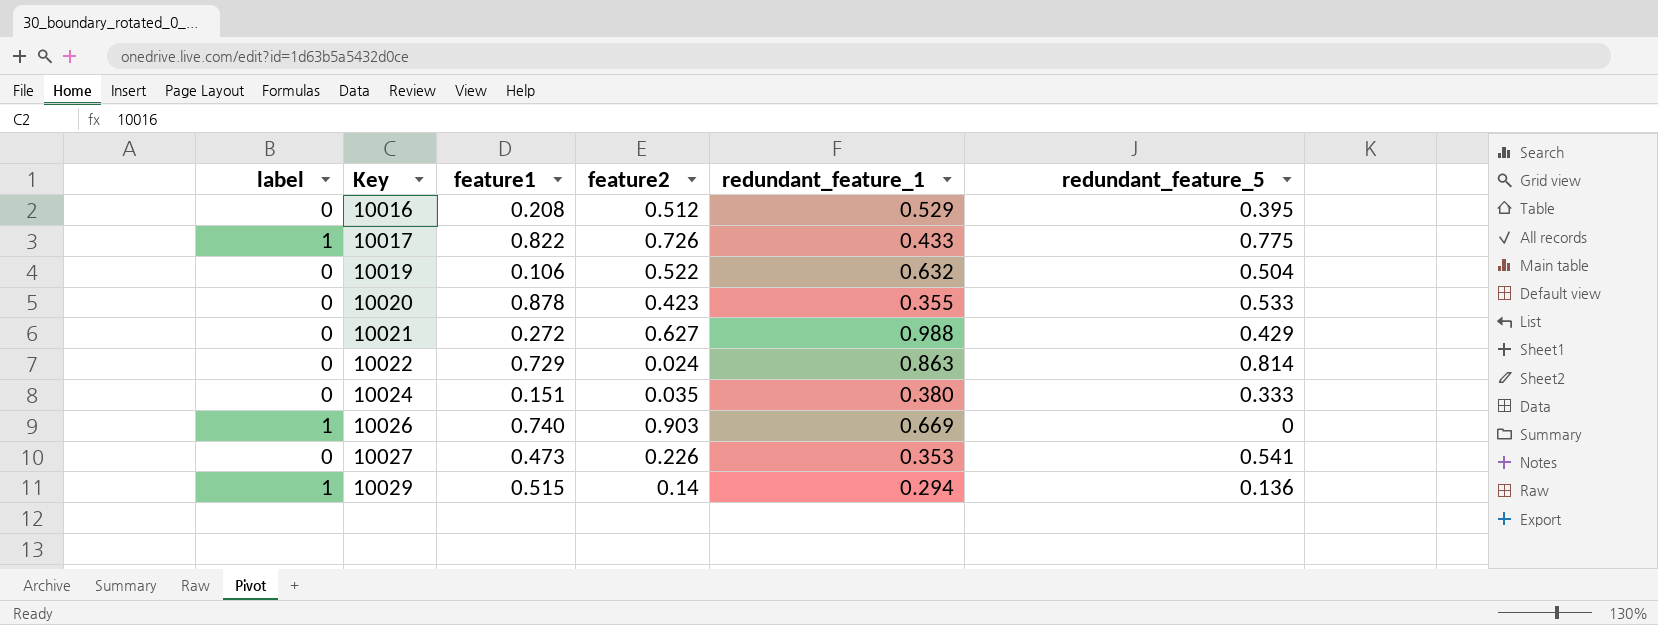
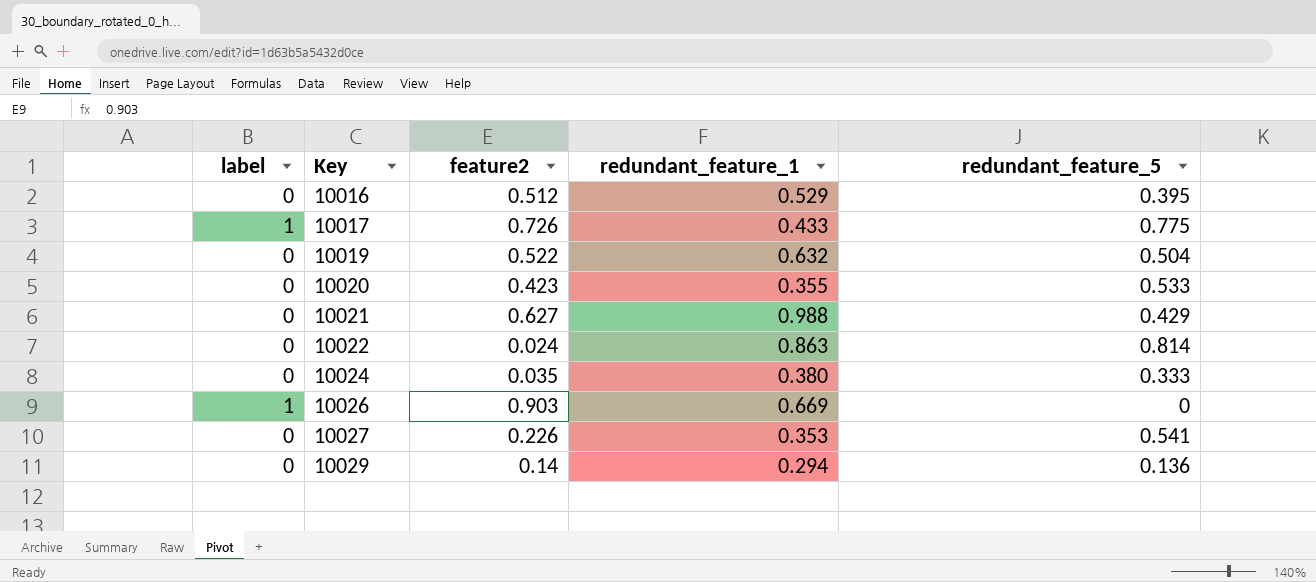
column feature1 | position: 3 -> none
10029 | label: 1 -> 0

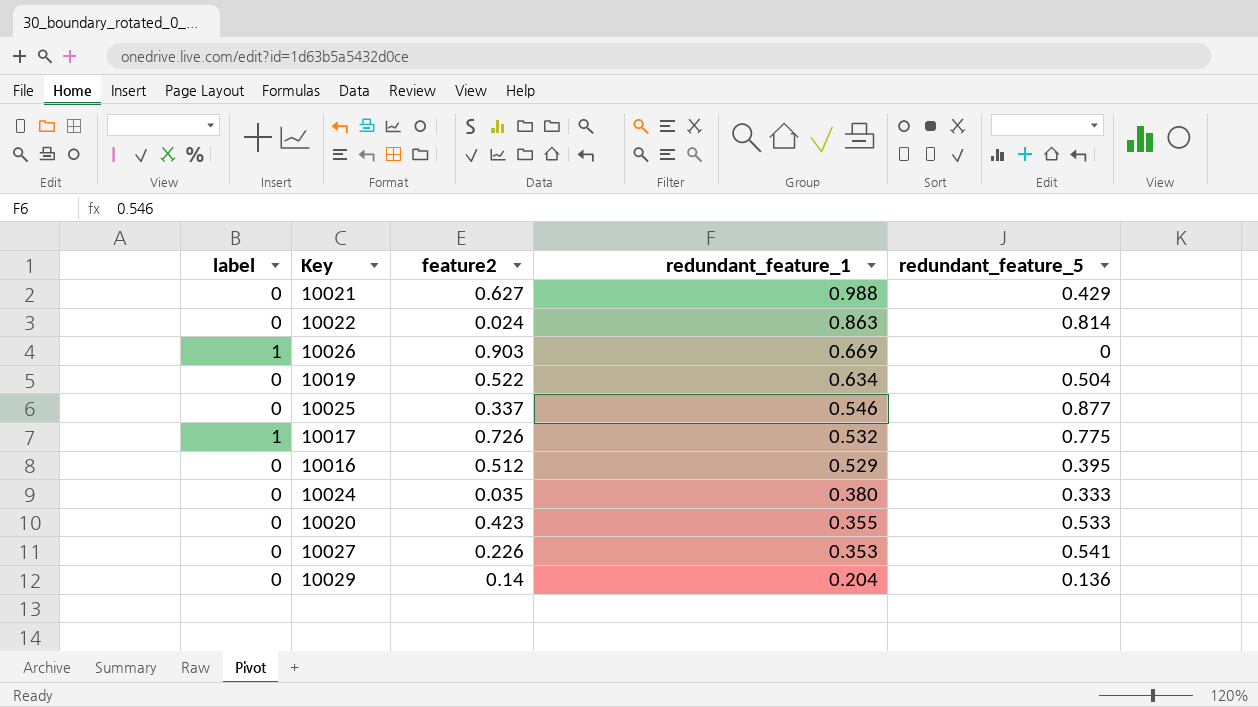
row order: Key ascending -> redundant_feature_1 descending
10019 | redundant_feature_1: 0.632 -> 0.634
row 10025: none -> 0 | 0.337 | 0.546 | 0.877
10017 | redundant_feature_1: 0.433 -> 0.532
10029 | redundant_feature_1: 0.294 -> 0.204

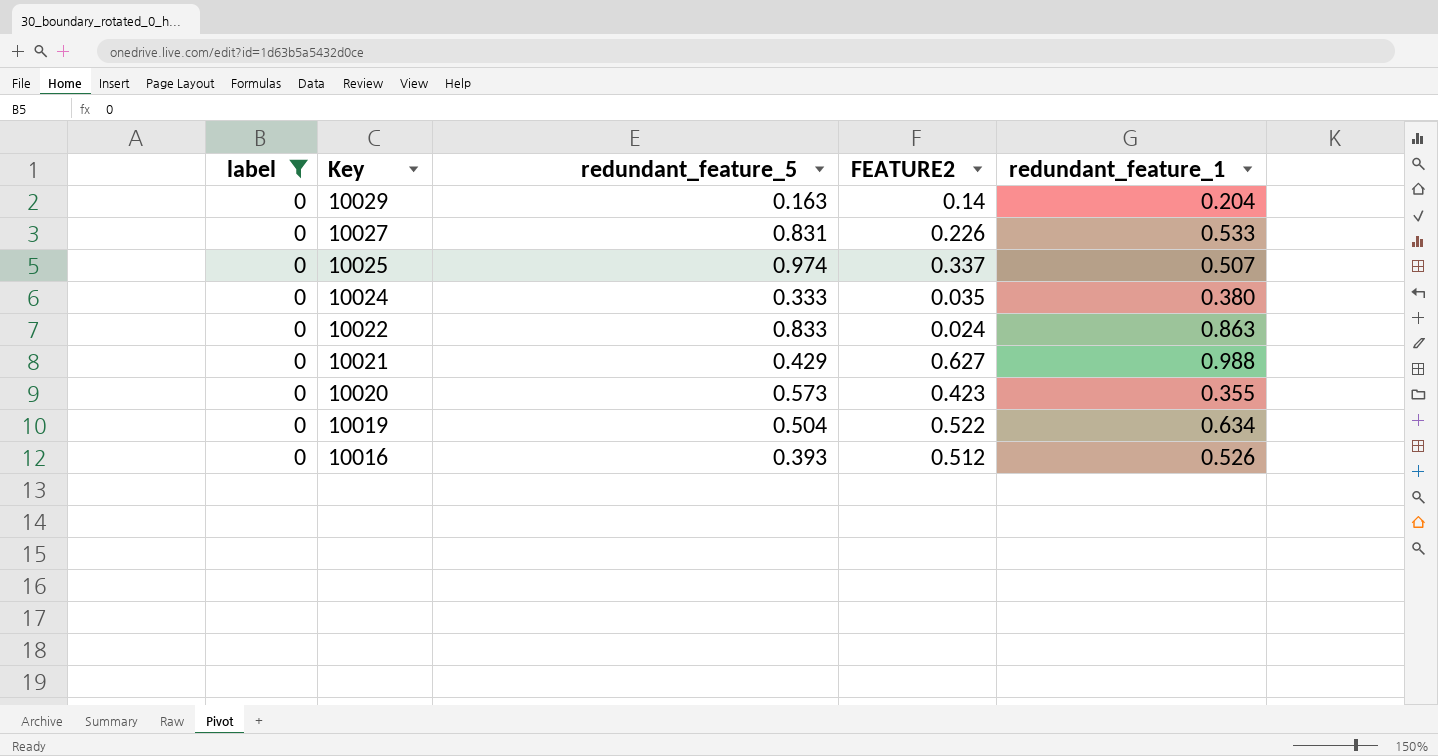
filter: none -> label = 0
row order: redundant_feature_1 descending -> Key descending
column redundant_feature_5 | position: 5 -> 3
column name: feature2 -> FEATURE2
10029 | redundant_feature_5: 0.136 -> 0.163
10027 | redundant_feature_5: 0.541 -> 0.831
10027 | redundant_feature_1: 0.353 -> 0.533
10025 | redundant_feature_5: 0.877 -> 0.974
10025 | redundant_feature_1: 0.546 -> 0.507
10022 | redundant_feature_5: 0.814 -> 0.833
10020 | redundant_feature_5: 0.533 -> 0.573
10016 | redundant_feature_5: 0.395 -> 0.393
10016 | redundant_feature_1: 0.529 -> 0.526

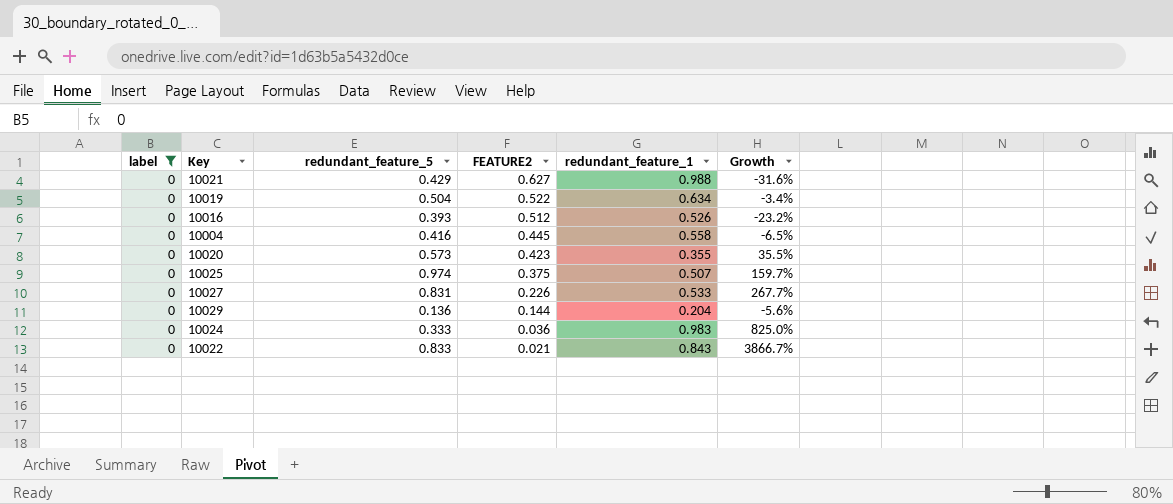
row order: Key descending -> FEATURE2 descending
column Growth | formula: none -> ([redundant_feature_5] - [FEATURE2]) / [FEATURE2]
row 10004: none -> 0 | 0.416 | 0.445 | 0.558 | -6.5%
10025 | FEATURE2: 0.337 -> 0.375
10029 | redundant_feature_5: 0.163 -> 0.136
10029 | FEATURE2: 0.14 -> 0.144
10024 | FEATURE2: 0.035 -> 0.036
10024 | redundant_feature_1: 0.380 -> 0.983
10022 | FEATURE2: 0.024 -> 0.021
10022 | redundant_feature_1: 0.863 -> 0.843

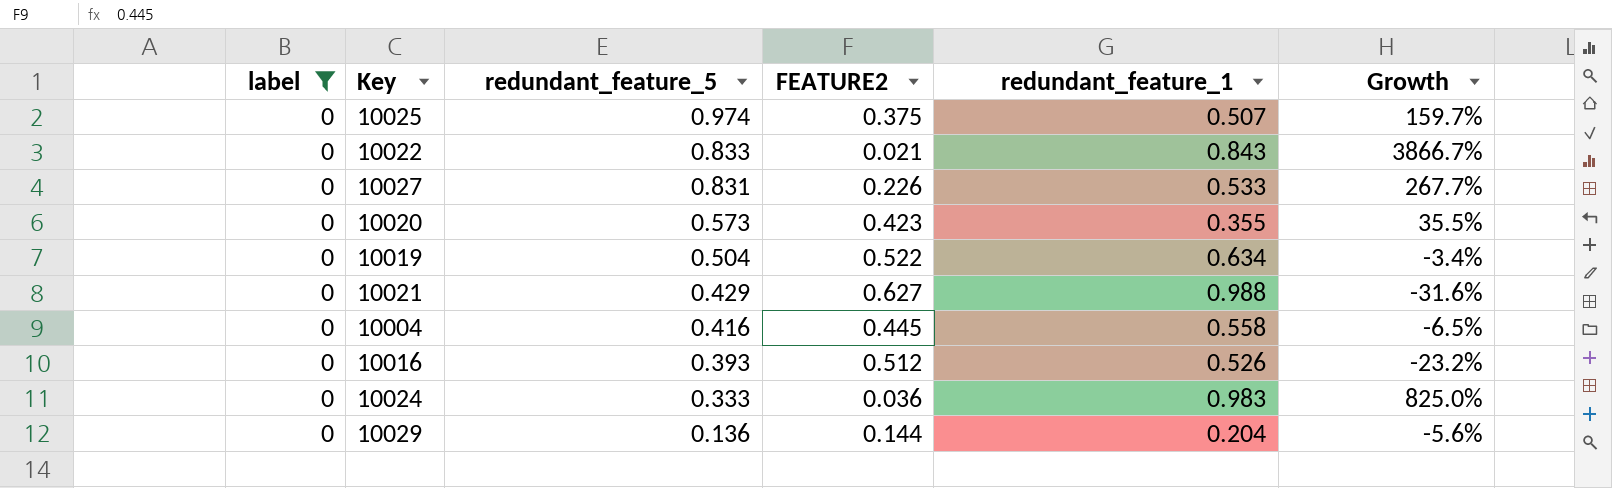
row order: FEATURE2 descending -> redundant_feature_5 descending

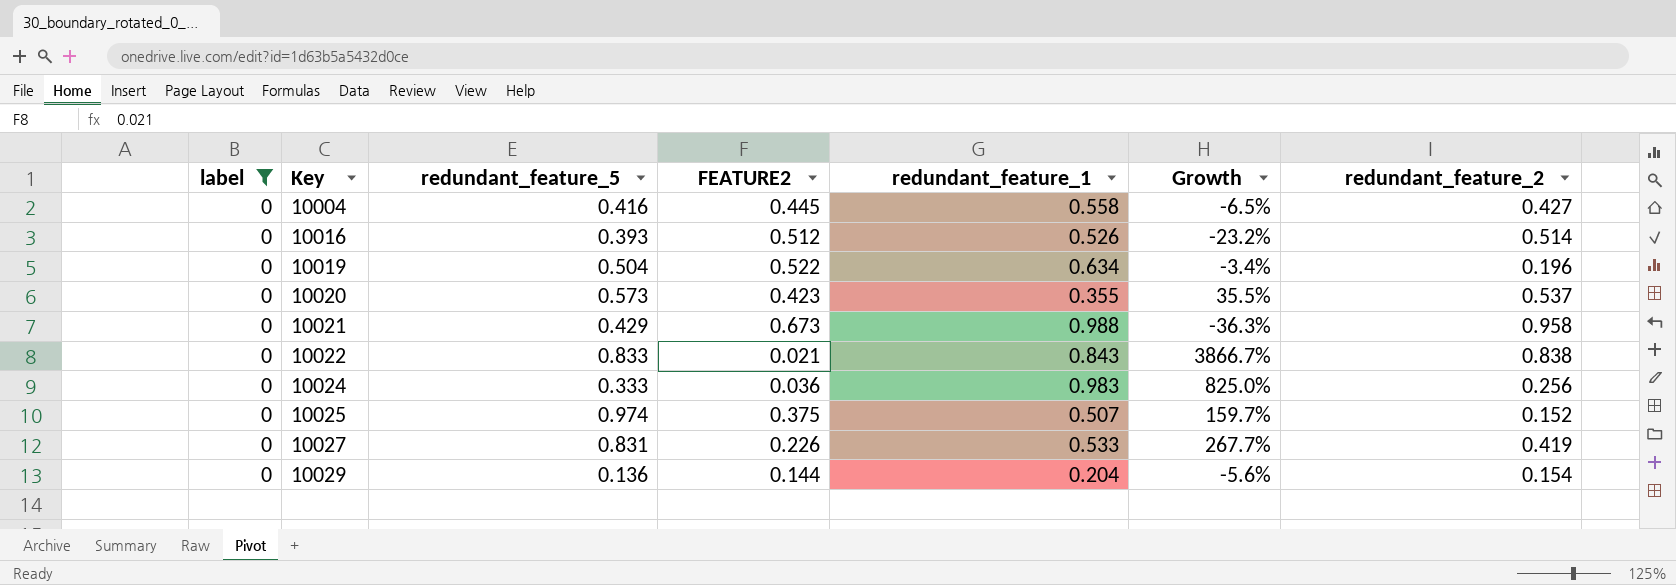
row order: redundant_feature_5 descending -> Key ascending
column redundant_feature_2 | position: none -> 7
10021 | FEATURE2: 0.627 -> 0.673
10021 | Growth: -31.6% -> -36.3%

